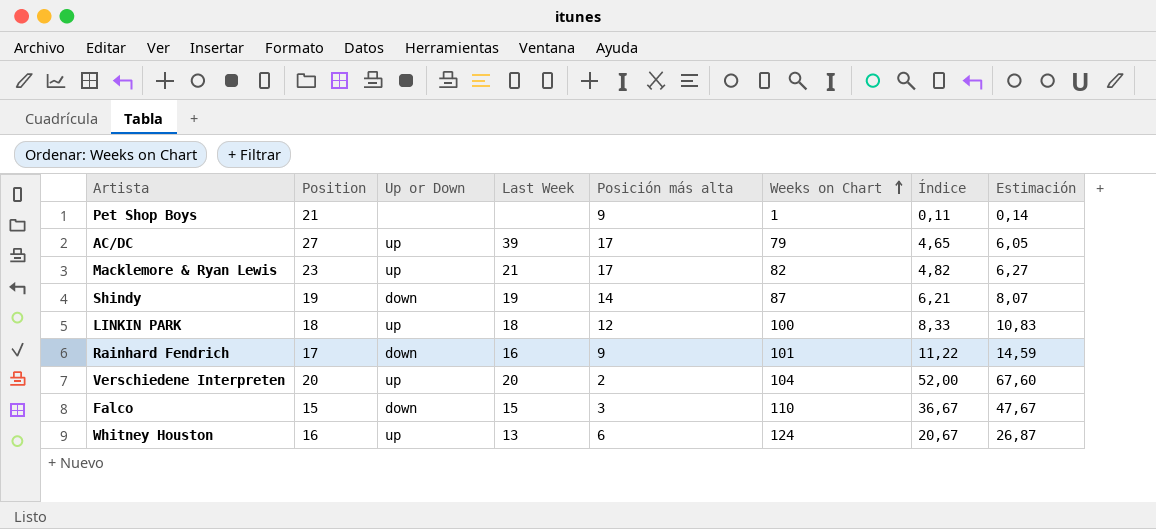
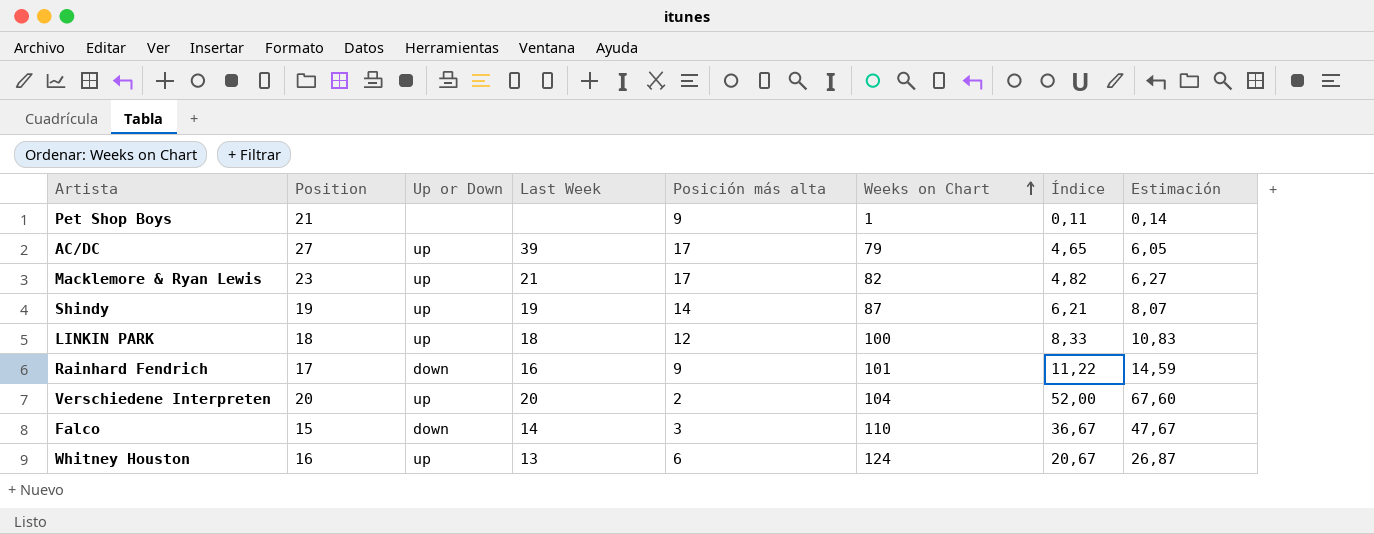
Shindy | Up or Down: down -> up
Falco | Last Week: 15 -> 14

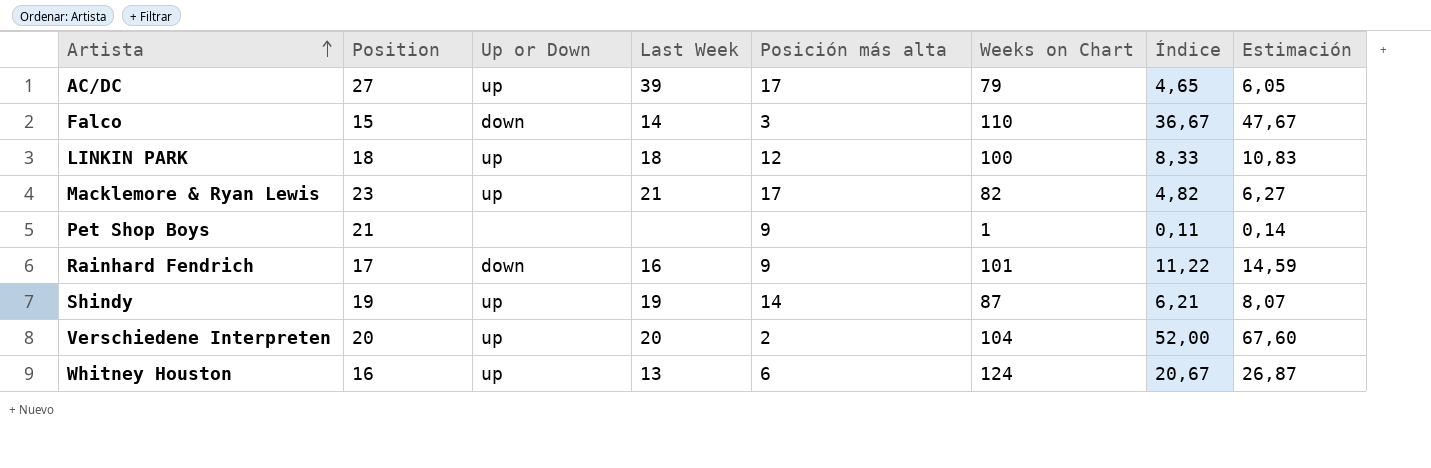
row order: Weeks on Chart ascending -> Artista ascending

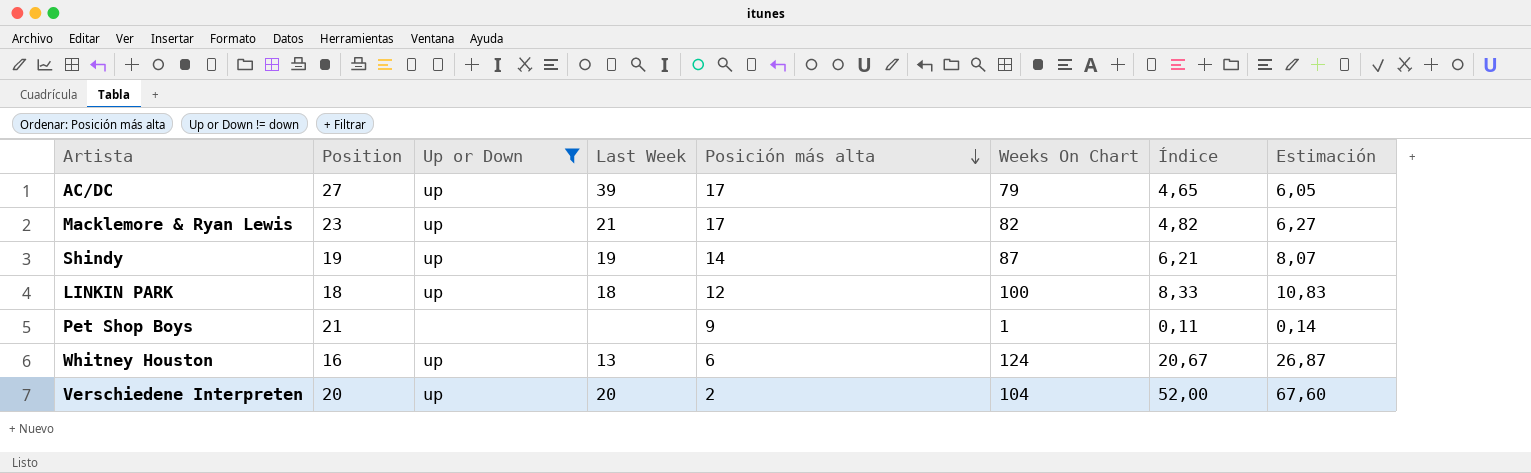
filter: none -> Up or Down != down
row order: Artista ascending -> Posición más alta descending
column name: Weeks on Chart -> Weeks On Chart

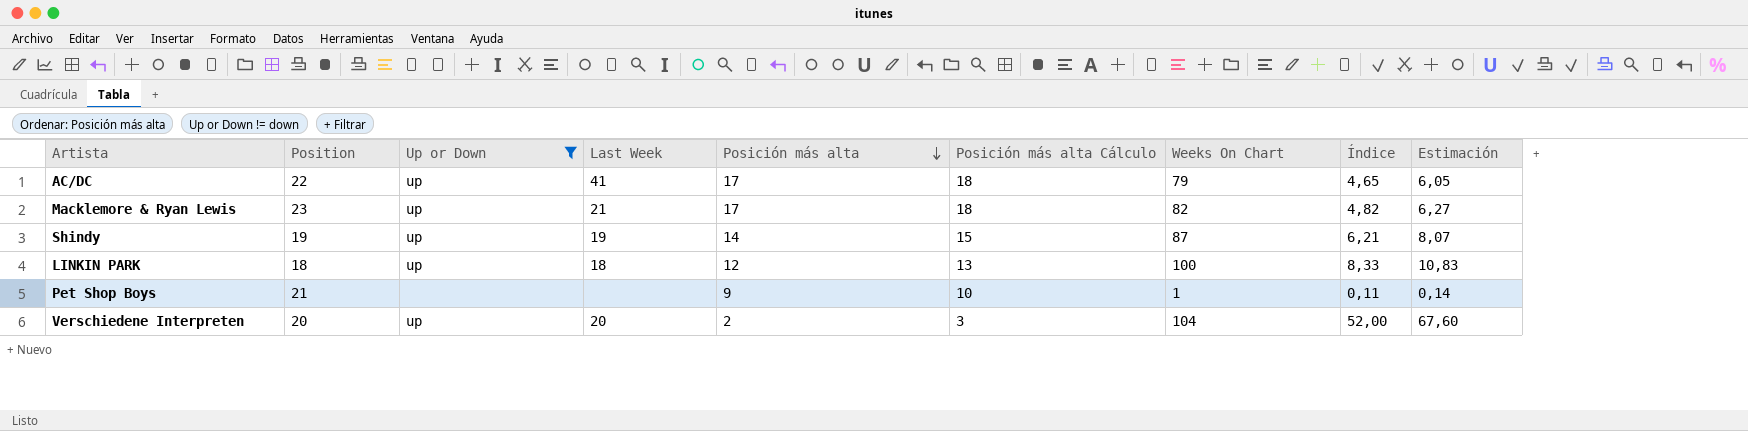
column Posición más alta Cálculo | formula: none -> [Posición más alta] + 1
row Whitney Houston: 16 | up | 13 | 6 | 124 | 20,67 | 26,87 -> none
AC/DC | Position: 27 -> 22
AC/DC | Last Week: 39 -> 41

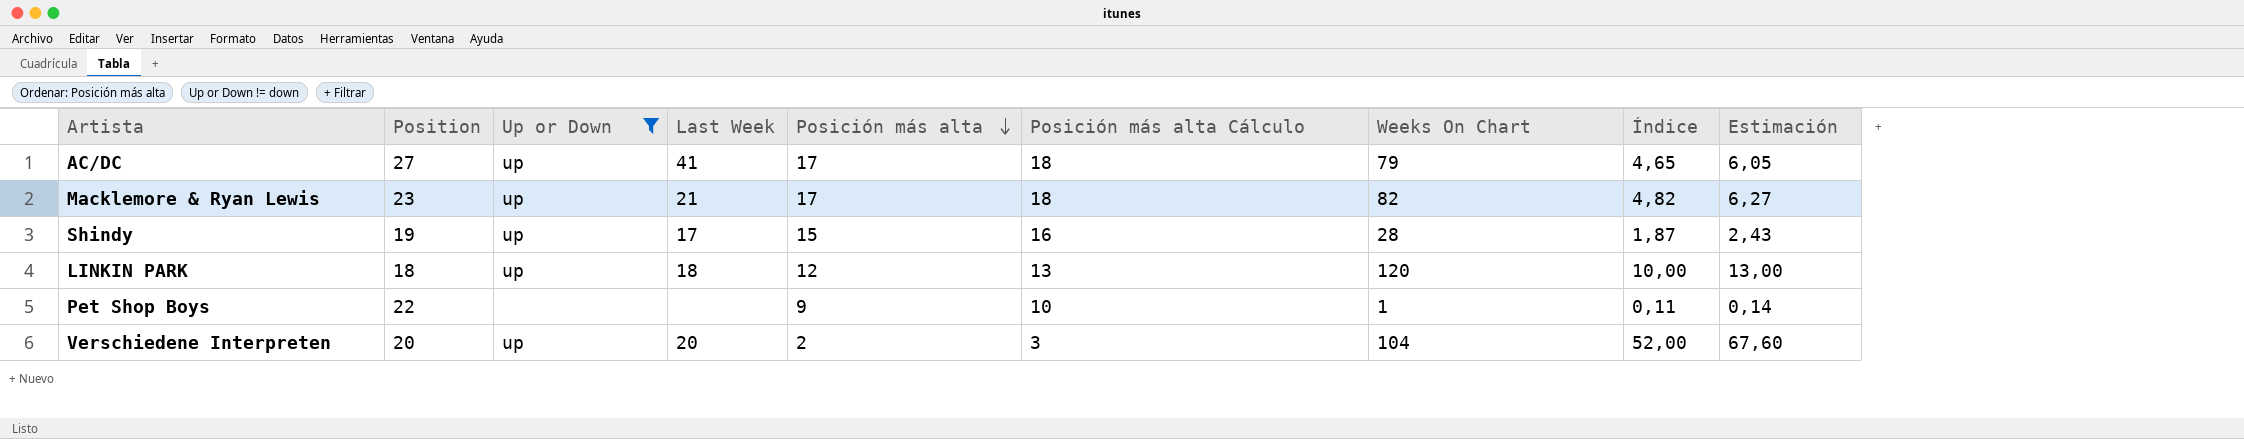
AC/DC | Position: 22 -> 27
Shindy | Last Week: 19 -> 17
Shindy | Posición más alta: 14 -> 15
Shindy | Posición más alta Cálculo: 15 -> 16
Shindy | Weeks On Chart: 87 -> 28
Shindy | Índice: 6,21 -> 1,87
Shindy | Estimación: 8,07 -> 2,43
LINKIN PARK | Weeks On Chart: 100 -> 120
LINKIN PARK | Índice: 8,33 -> 10,00
LINKIN PARK | Estimación: 10,83 -> 13,00
Pet Shop Boys | Position: 21 -> 22

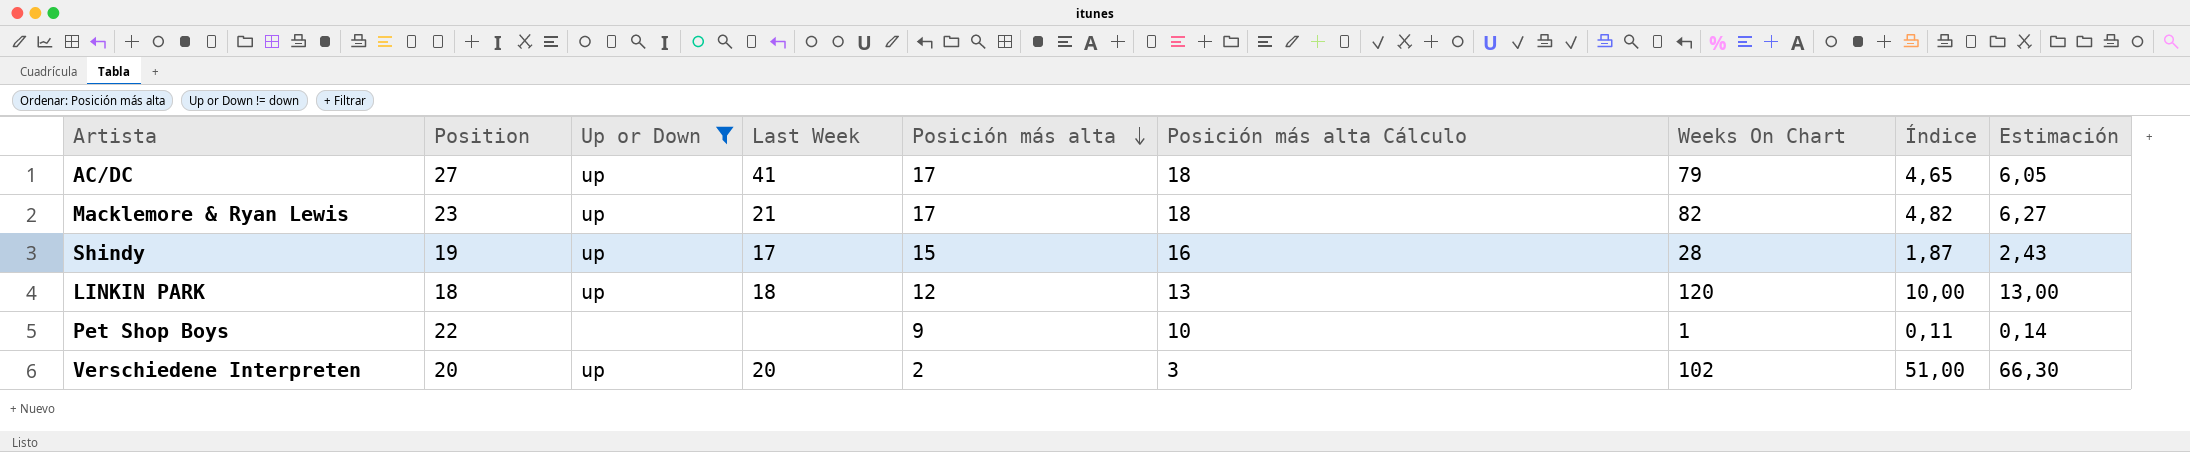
Verschiedene Interpreten | Weeks On Chart: 104 -> 102
Verschiedene Interpreten | Índice: 52,00 -> 51,00
Verschiedene Interpreten | Estimación: 67,60 -> 66,30

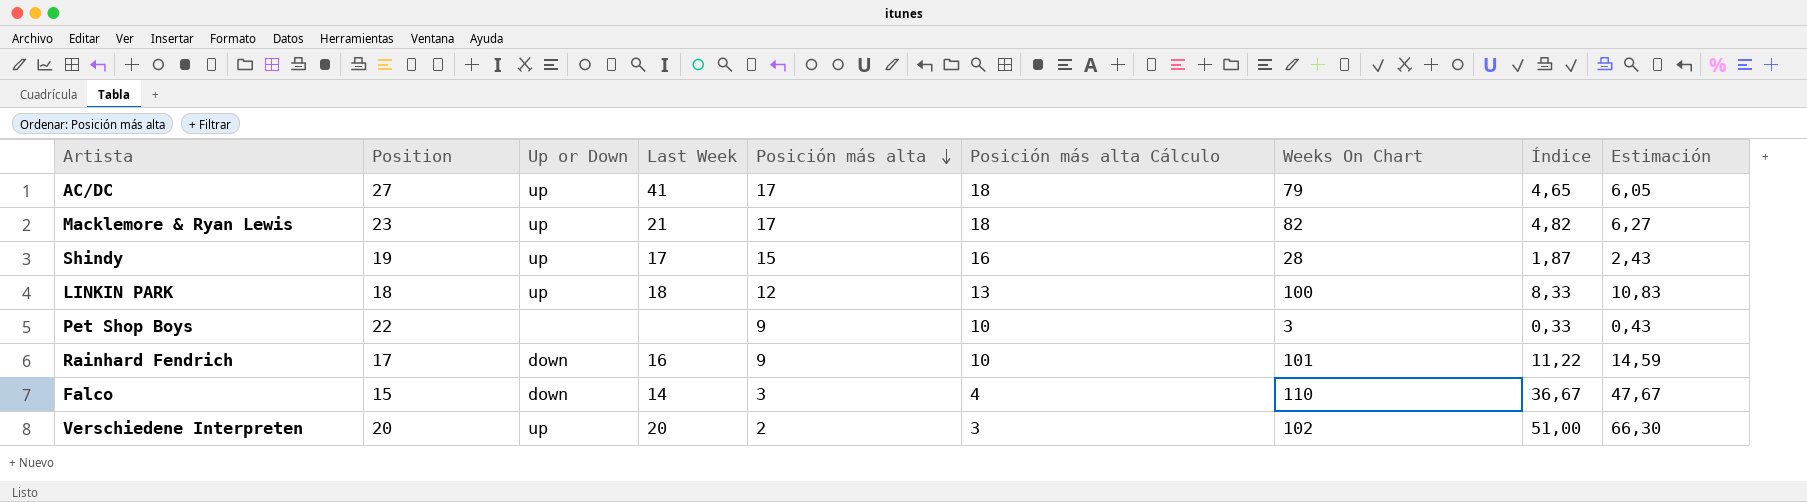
filter: Up or Down != down -> none
LINKIN PARK | Weeks On Chart: 120 -> 100
LINKIN PARK | Índice: 10,00 -> 8,33
LINKIN PARK | Estimación: 13,00 -> 10,83
Pet Shop Boys | Weeks On Chart: 1 -> 3
Pet Shop Boys | Índice: 0,11 -> 0,33
Pet Shop Boys | Estimación: 0,14 -> 0,43

